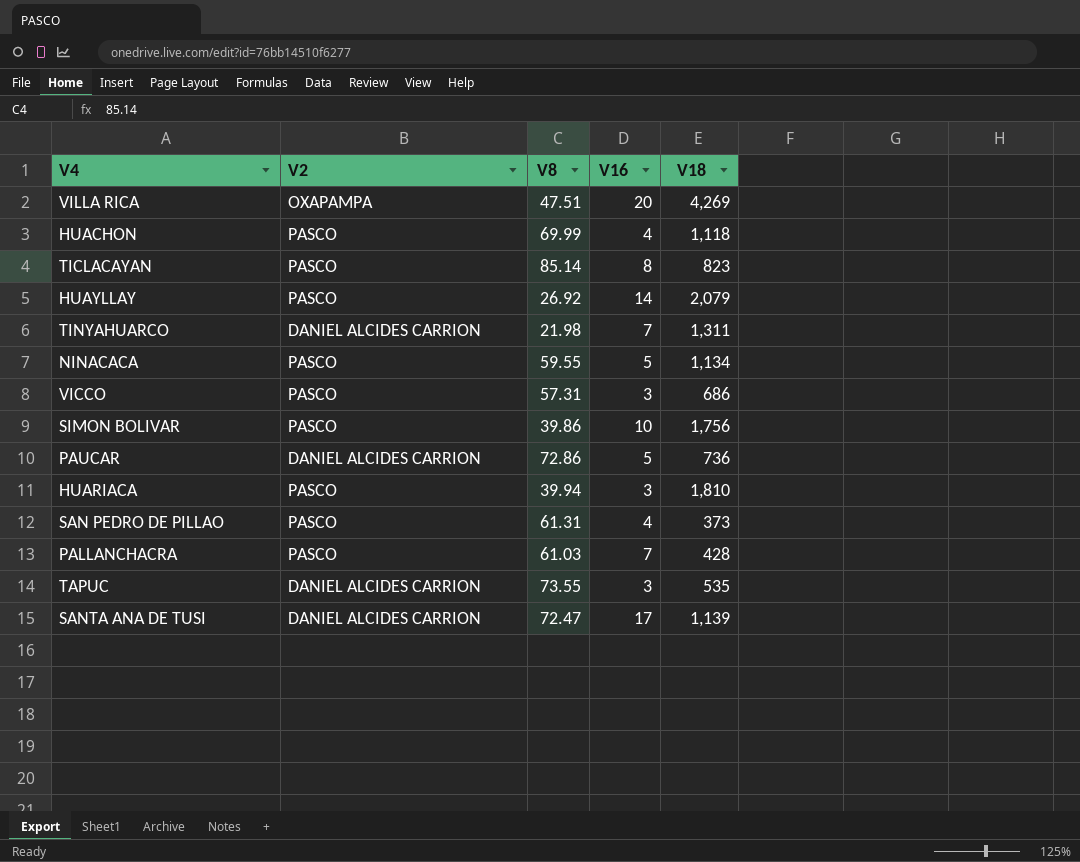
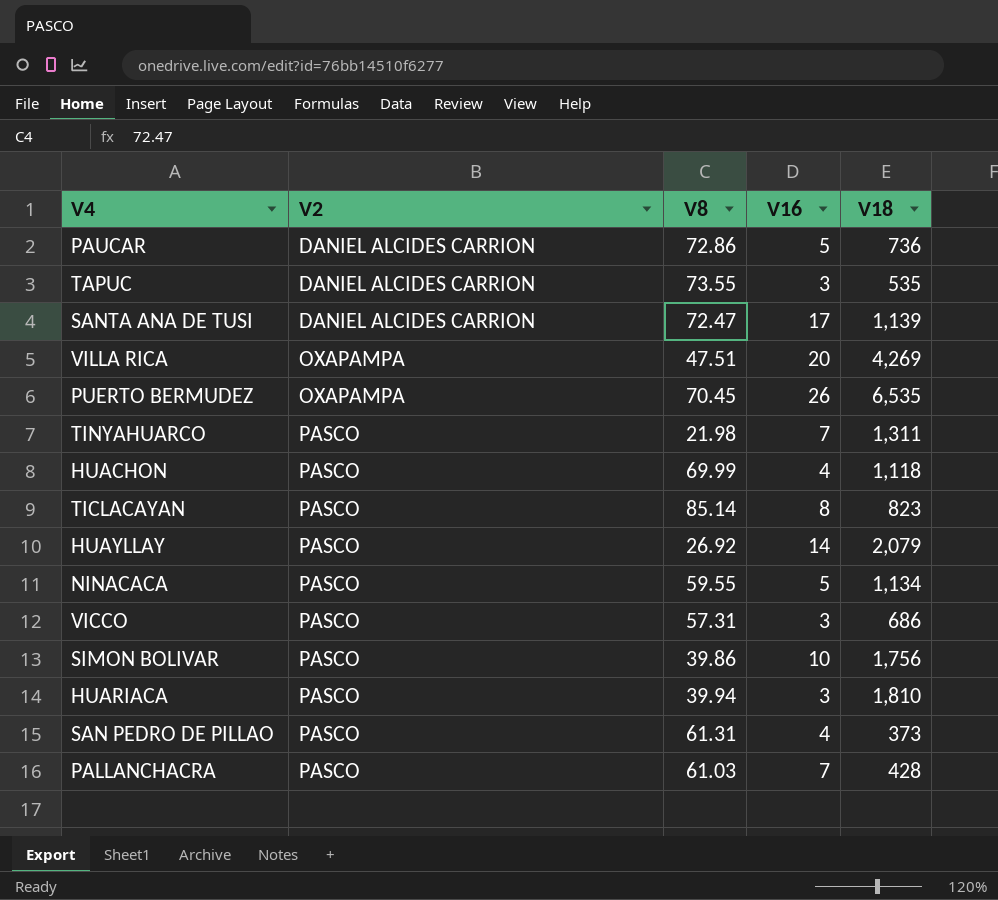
row order: none -> V2 ascending
row PUERTO BERMUDEZ: none -> OXAPAMPA | 70.45 | 26 | 6,535
TINYAHUARCO | V2: DANIEL ALCIDES CARRION -> PASCO

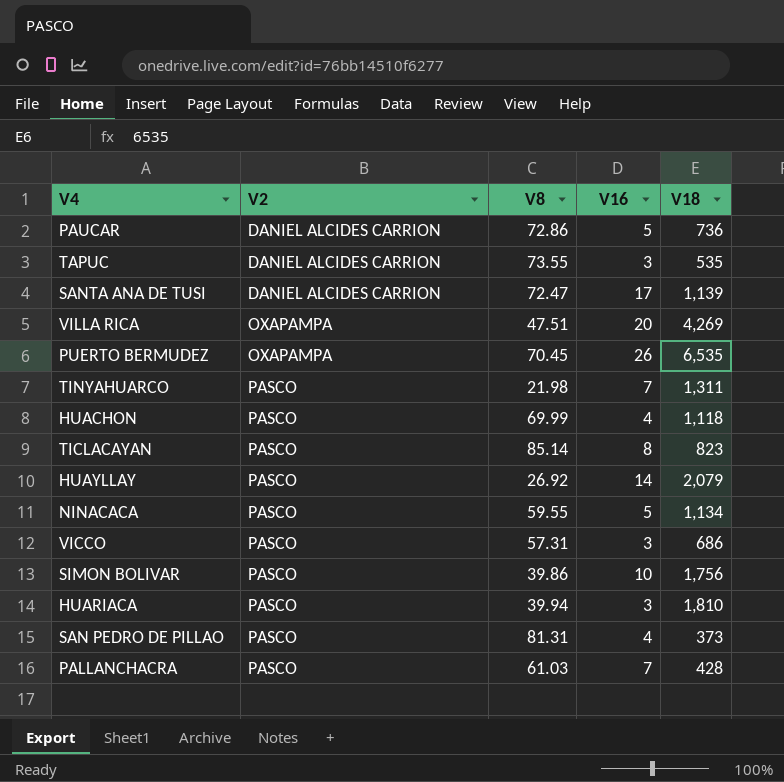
SAN PEDRO DE PILLAO | V8: 61.31 -> 81.31

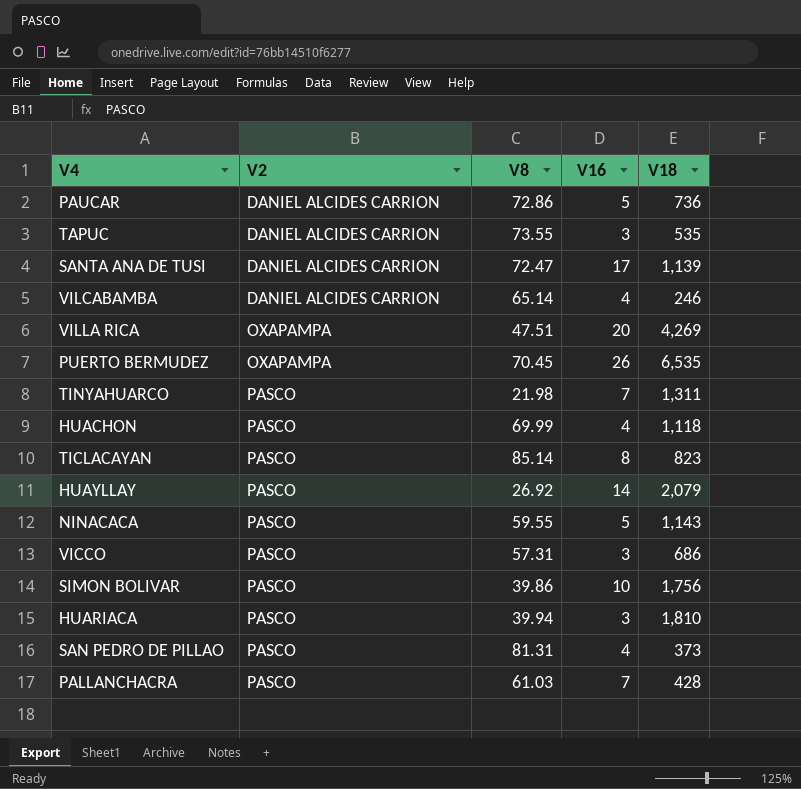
row VILCABAMBA: none -> DANIEL ALCIDES CARRION | 65.14 | 4 | 246
NINACACA | V18: 1,134 -> 1,143

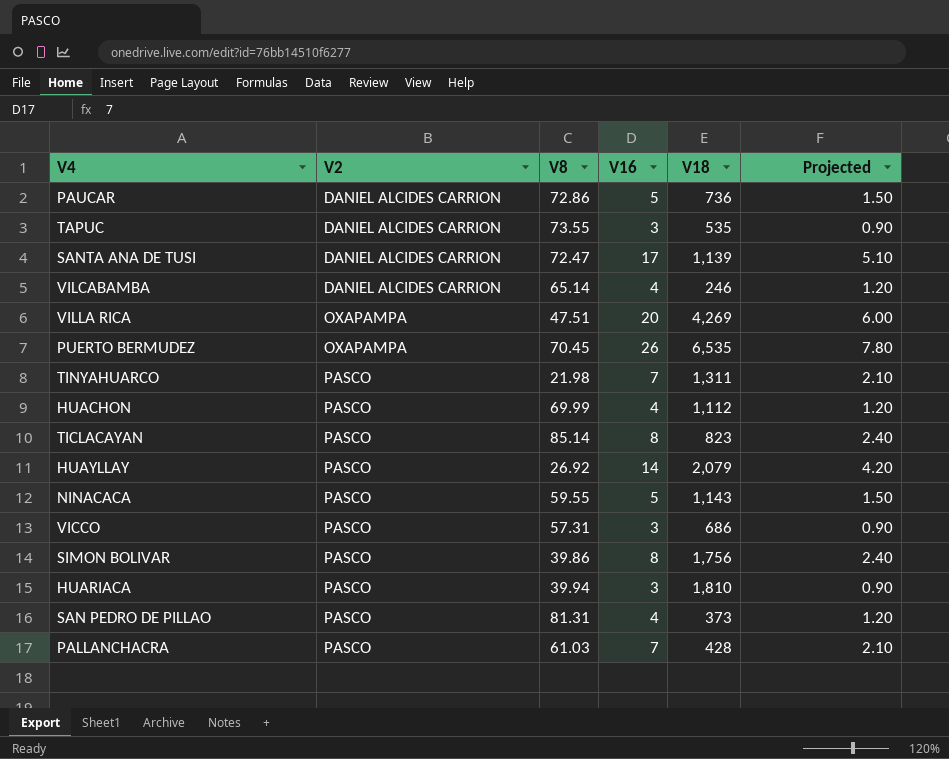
column Projected | formula: none -> [V16] * 0.3
HUACHON | V18: 1,118 -> 1,112
SIMON BOLIVAR | V16: 10 -> 8

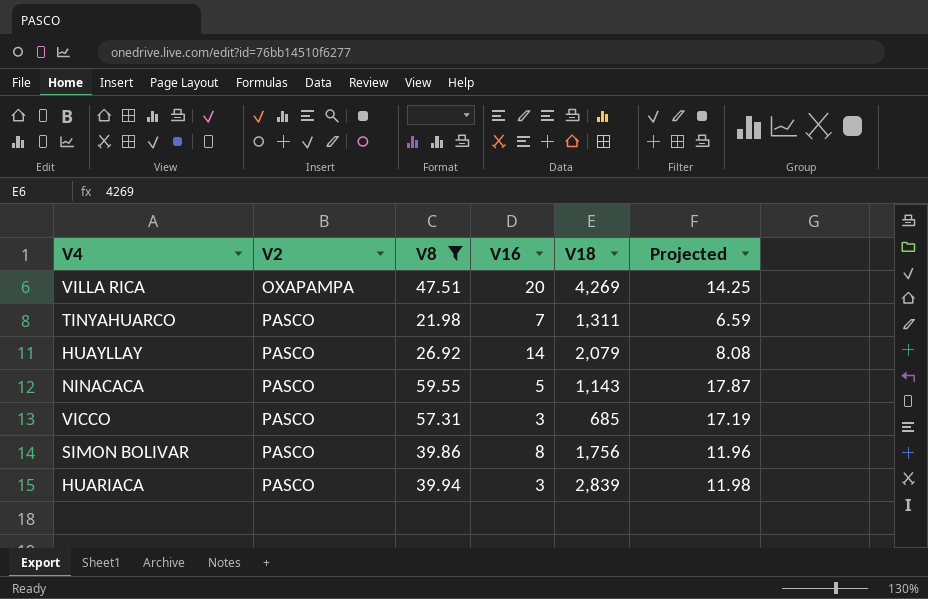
filter: none -> V8 <= 59.55
column Projected | formula: [V16] * 0.3 -> [V8] * 0.3
VICCO | V18: 686 -> 685
HUARIACA | V18: 1,810 -> 2,839

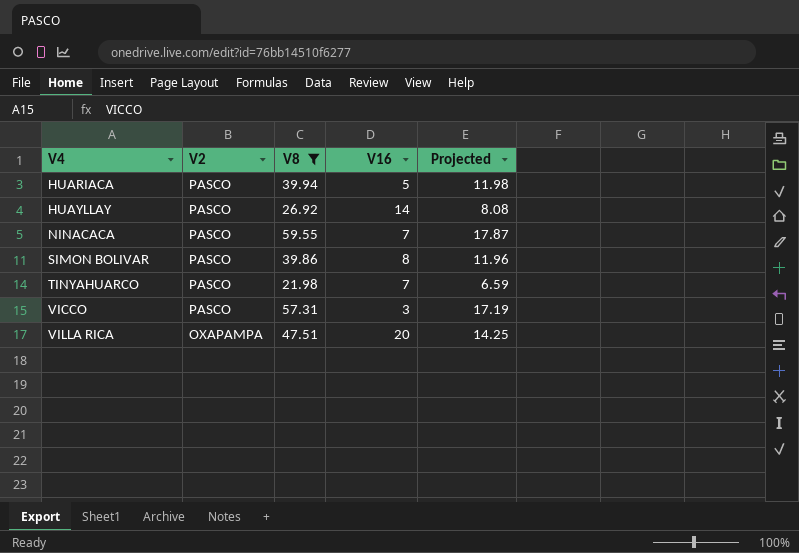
row order: V2 ascending -> V4 ascending
column V18 | position: 5 -> none
HUARIACA | V16: 3 -> 5
NINACACA | V16: 5 -> 7

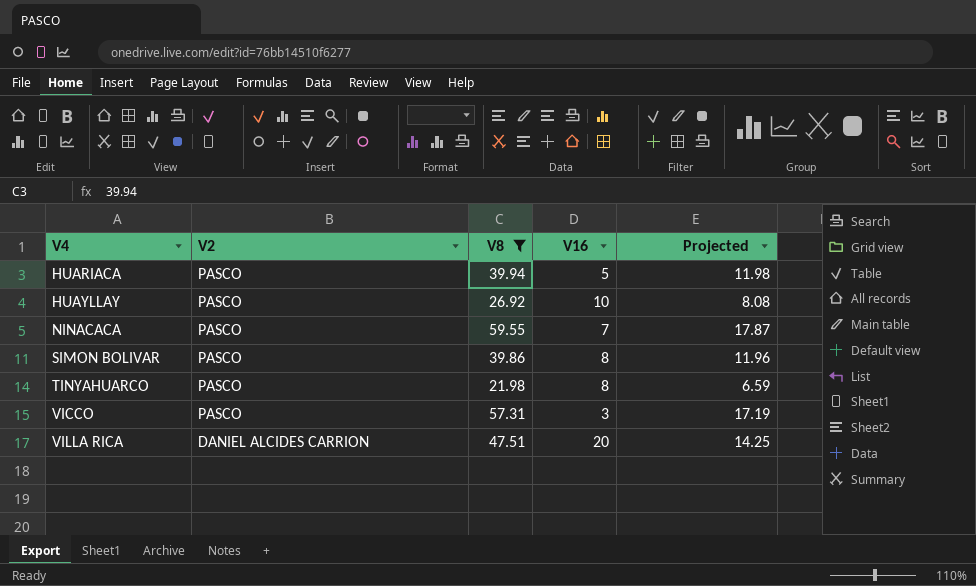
HUAYLLAY | V16: 14 -> 10
TINYAHUARCO | V16: 7 -> 8
VILLA RICA | V2: OXAPAMPA -> DANIEL ALCIDES CARRION

